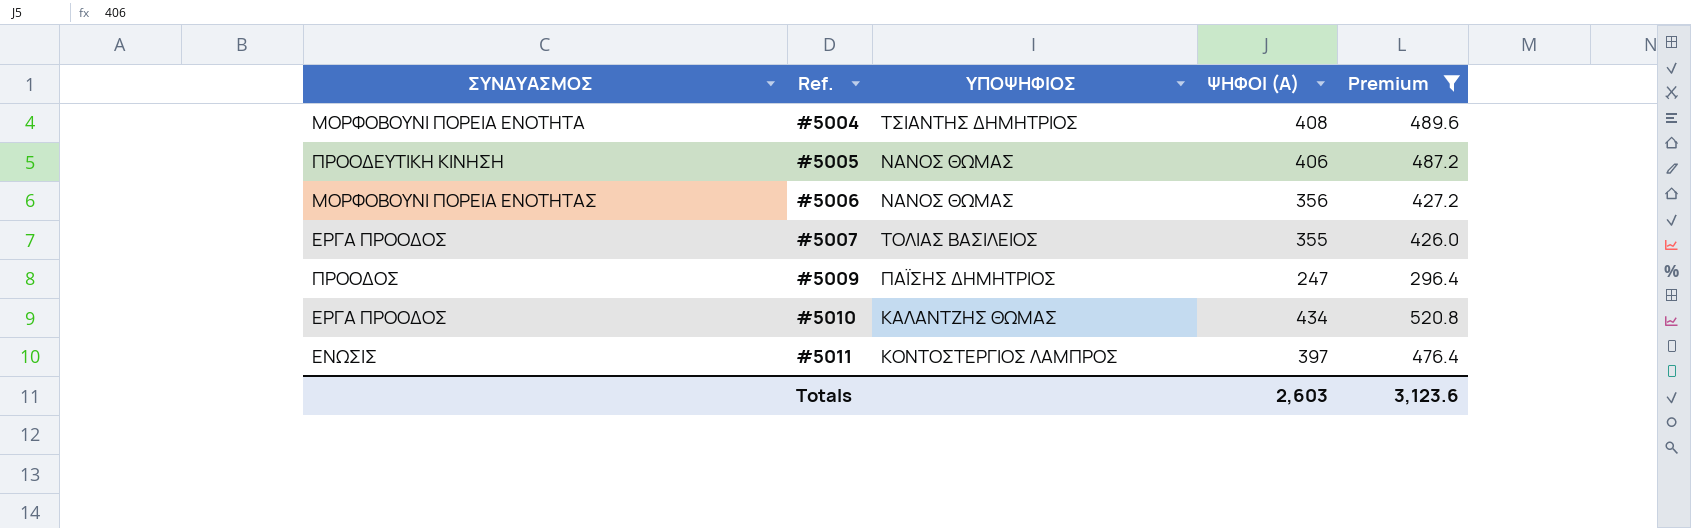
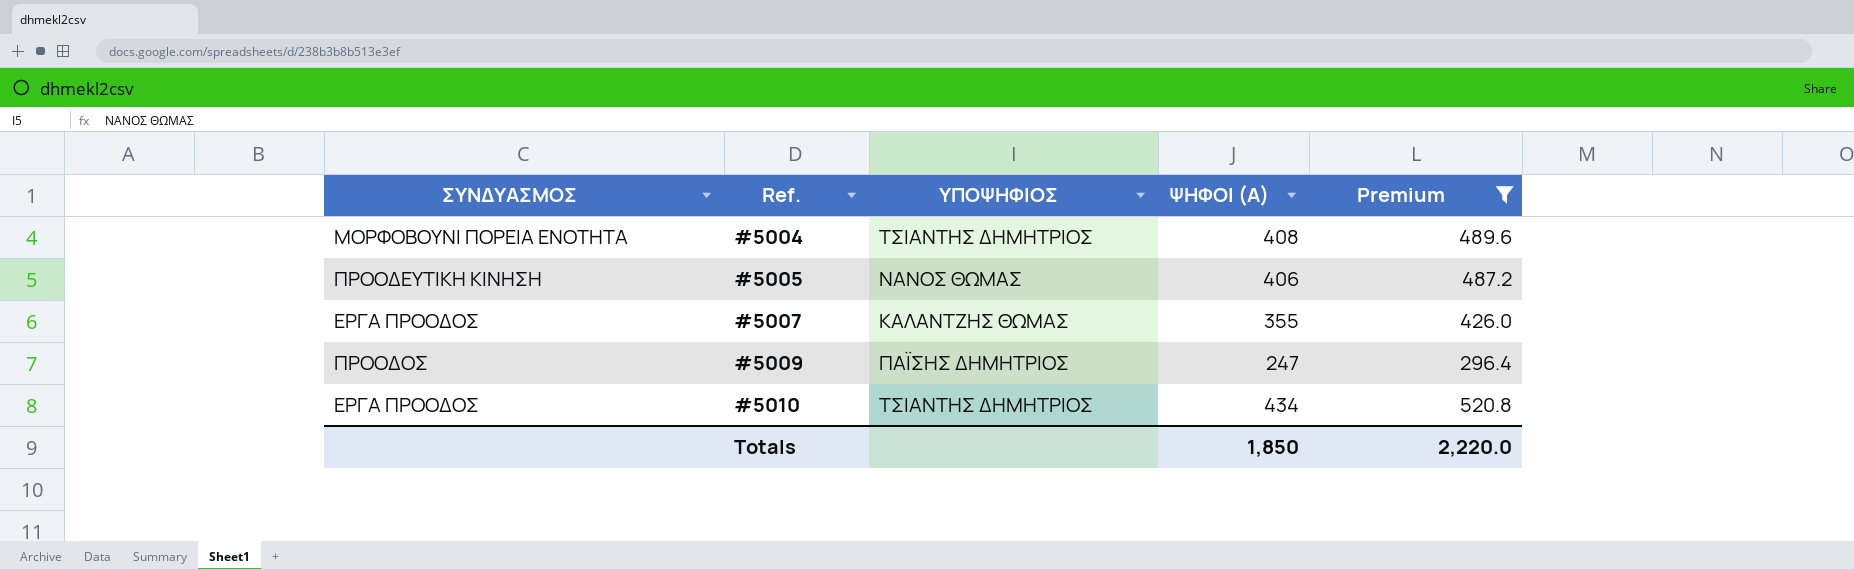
row #5006: ΜΟΡΦΟΒΟΥΝΙ ΠΟΡΕΙΑ ΕΝΟΤΗΤΑΣ | ΝΑΝΟΣ ΘΩΜΑΣ | 356 | 427.2 -> none
row #5011: ΕΝΩΣΙΣ | ΚΟΝΤΟΣΤΕΡΓΙΟΣ ΛΑΜΠΡΟΣ | 397 | 476.4 -> none
#5007 | ΥΠΟΨΗΦΙΟΣ: ΤΟΛΙΑΣ ΒΑΣΙΛΕΙΟΣ -> ΚΑΛΑΝΤΖΗΣ ΘΩΜΑΣ
#5010 | ΥΠΟΨΗΦΙΟΣ: ΚΑΛΑΝΤΖΗΣ ΘΩΜΑΣ -> ΤΣΙΑΝΤΗΣ ΔΗΜΗΤΡΙΟΣ
Totals | ΨΗΦΟΙ (Α): 2,603 -> 1,850
Totals | Premium: 3,123.6 -> 2,220.0

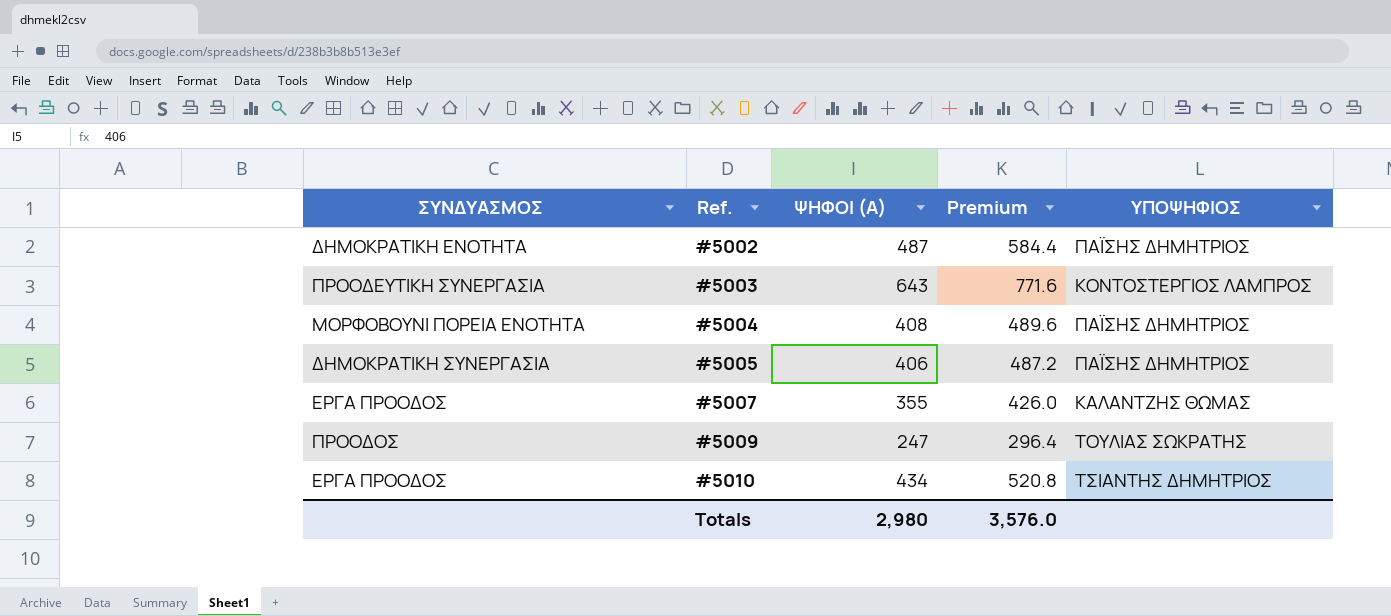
filter: Premium <= 520.8 -> none
column ΥΠΟΨΗΦΙΟΣ | position: 3 -> 5
#5004 | ΥΠΟΨΗΦΙΟΣ: ΤΣΙΑΝΤΗΣ ΔΗΜΗΤΡΙΟΣ -> ΠΑΪΣΗΣ ΔΗΜΗΤΡΙΟΣ
#5005 | ΣΥΝΔΥΑΣΜΟΣ: ΠΡΟΟΔΕΥΤΙΚΗ ΚΙΝΗΣΗ -> ΔΗΜΟΚΡΑΤΙΚΗ ΣΥΝΕΡΓΑΣΙΑ
#5005 | ΥΠΟΨΗΦΙΟΣ: ΝΑΝΟΣ ΘΩΜΑΣ -> ΠΑΪΣΗΣ ΔΗΜΗΤΡΙΟΣ
#5009 | ΥΠΟΨΗΦΙΟΣ: ΠΑΪΣΗΣ ΔΗΜΗΤΡΙΟΣ -> ΤΟΥΛΙΑΣ ΣΩΚΡΑΤΗΣ
Totals | ΨΗΦΟΙ (Α): 1,850 -> 2,980
Totals | Premium: 2,220.0 -> 3,576.0

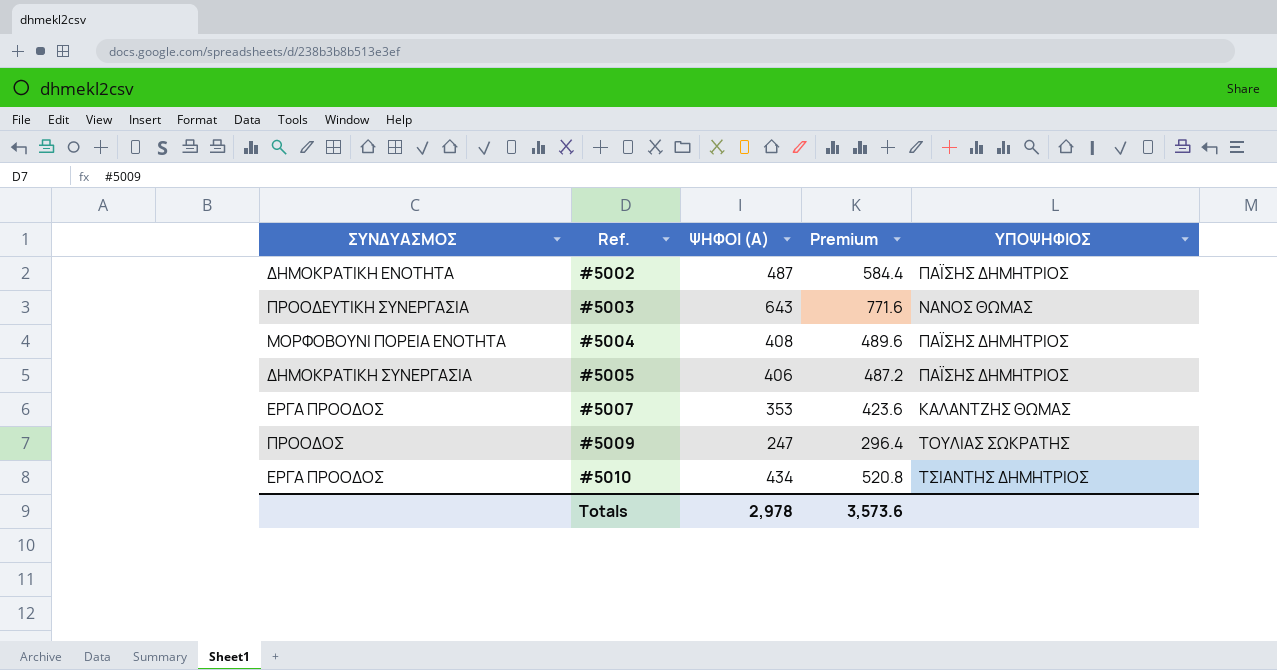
#5003 | ΥΠΟΨΗΦΙΟΣ: ΚΟΝΤΟΣΤΕΡΓΙΟΣ ΛΑΜΠΡΟΣ -> ΝΑΝΟΣ ΘΩΜΑΣ
#5007 | ΨΗΦΟΙ (Α): 355 -> 353
#5007 | Premium: 426.0 -> 423.6
Totals | ΨΗΦΟΙ (Α): 2,980 -> 2,978
Totals | Premium: 3,576.0 -> 3,573.6

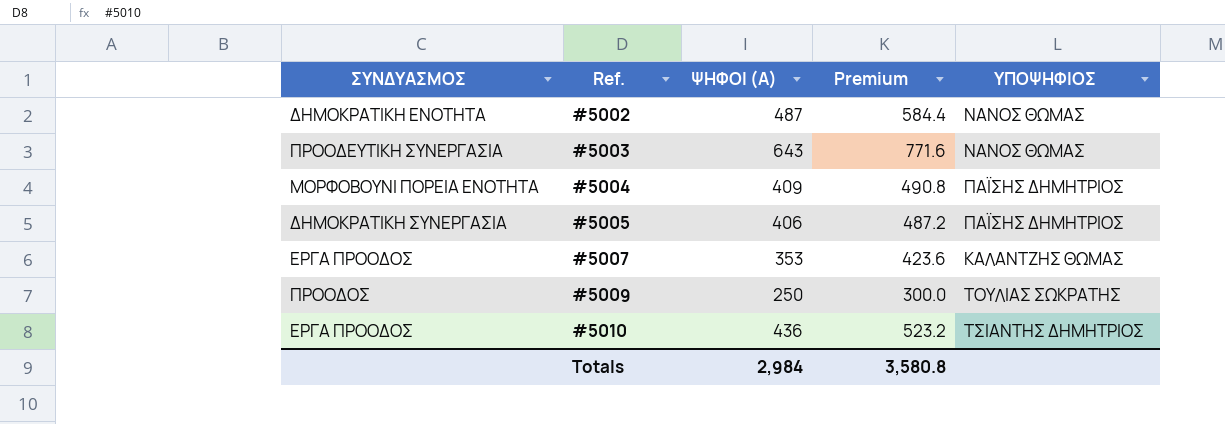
#5002 | ΥΠΟΨΗΦΙΟΣ: ΠΑΪΣΗΣ ΔΗΜΗΤΡΙΟΣ -> ΝΑΝΟΣ ΘΩΜΑΣ
#5004 | ΨΗΦΟΙ (Α): 408 -> 409
#5004 | Premium: 489.6 -> 490.8
#5009 | ΨΗΦΟΙ (Α): 247 -> 250
#5009 | Premium: 296.4 -> 300.0
#5010 | ΨΗΦΟΙ (Α): 434 -> 436
#5010 | Premium: 520.8 -> 523.2
Totals | ΨΗΦΟΙ (Α): 2,978 -> 2,984
Totals | Premium: 3,573.6 -> 3,580.8

